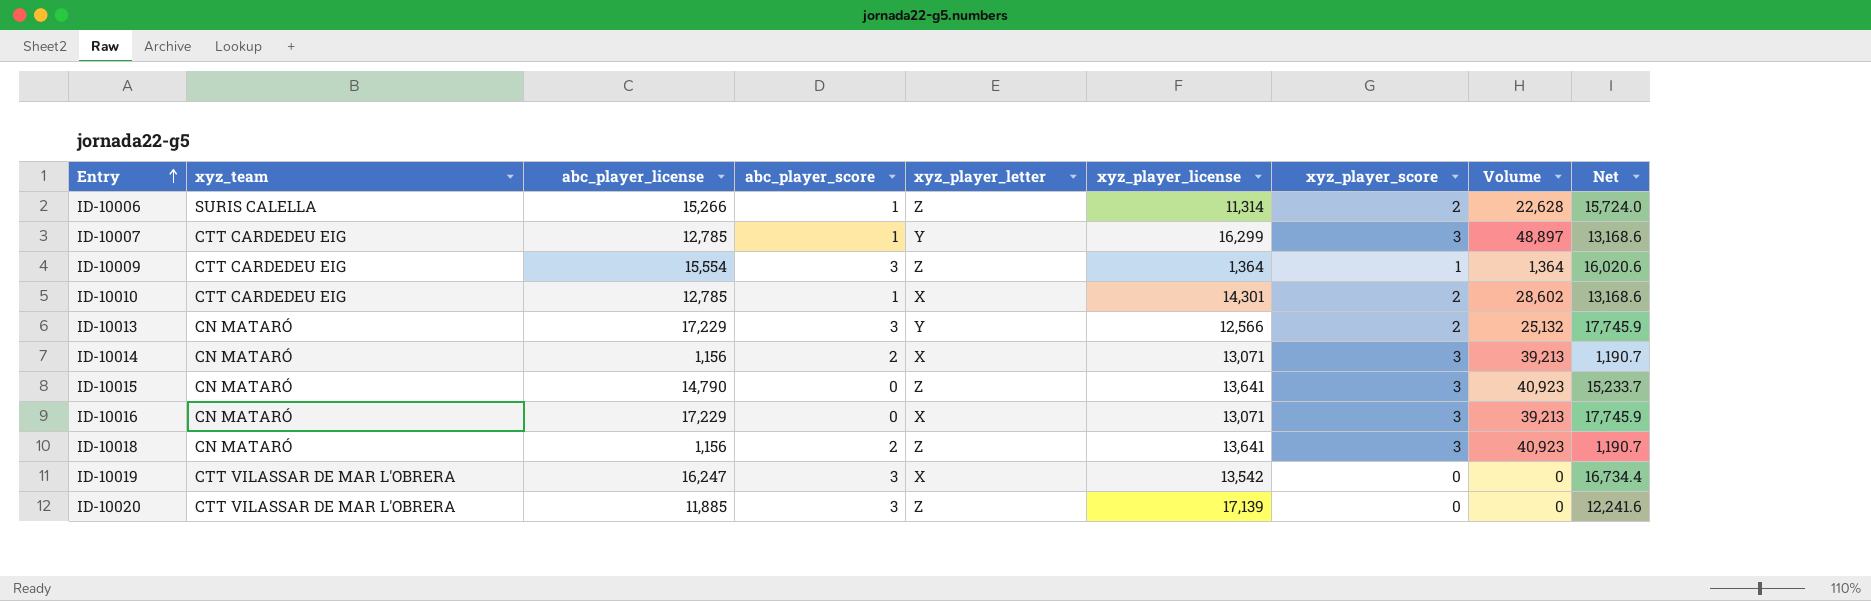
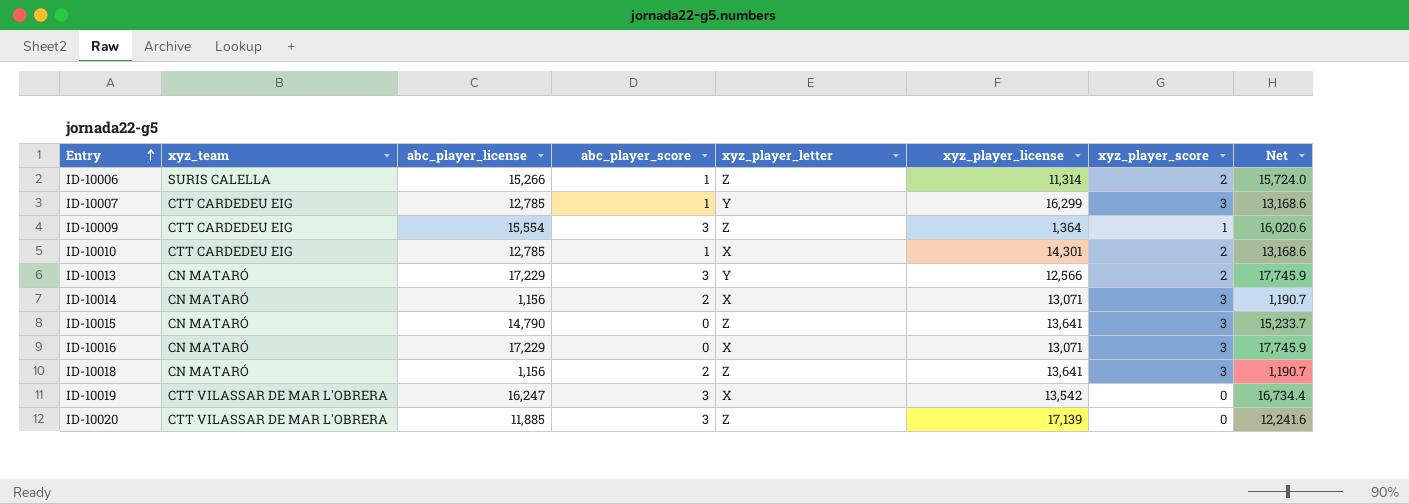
column Volume | formula: [xyz_player_license] * [xyz_player_score] -> none

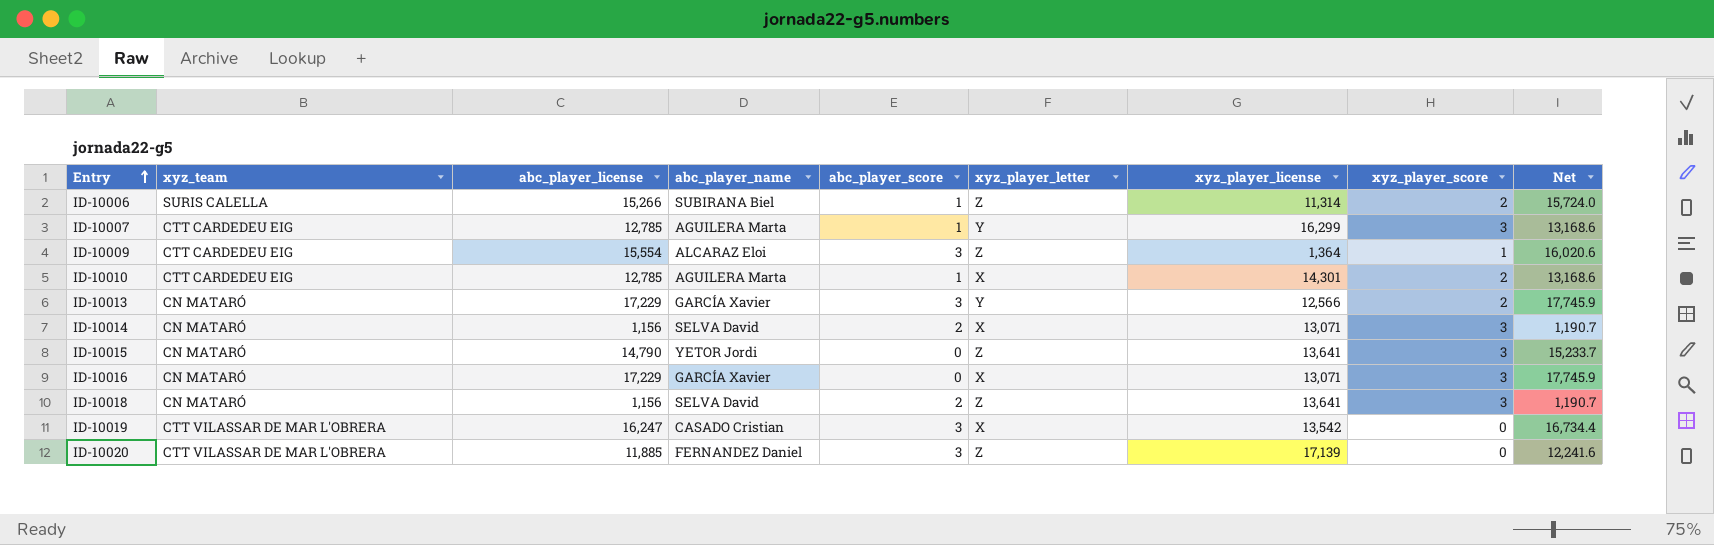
column abc_player_name | position: none -> 4

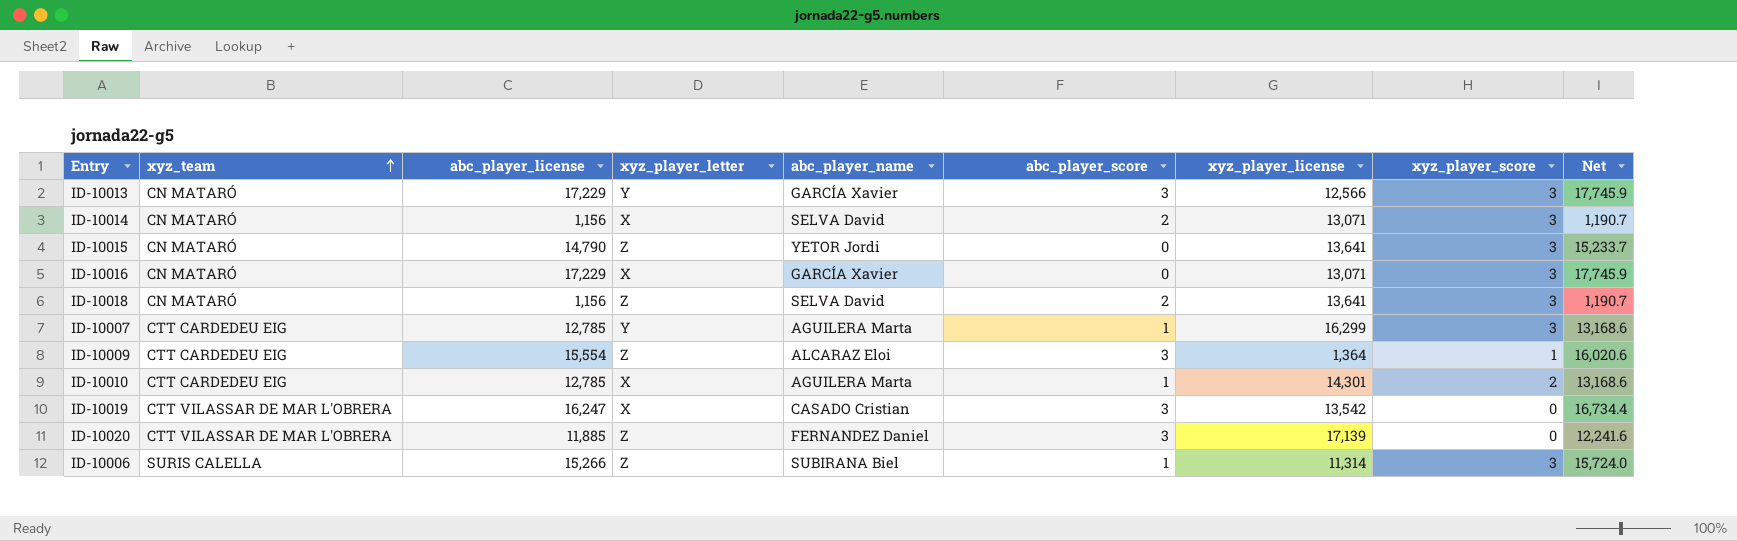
row order: Entry ascending -> xyz_team ascending
column xyz_player_letter | position: 6 -> 4
ID-10013 | xyz_player_score: 2 -> 3
ID-10006 | xyz_player_score: 2 -> 3

